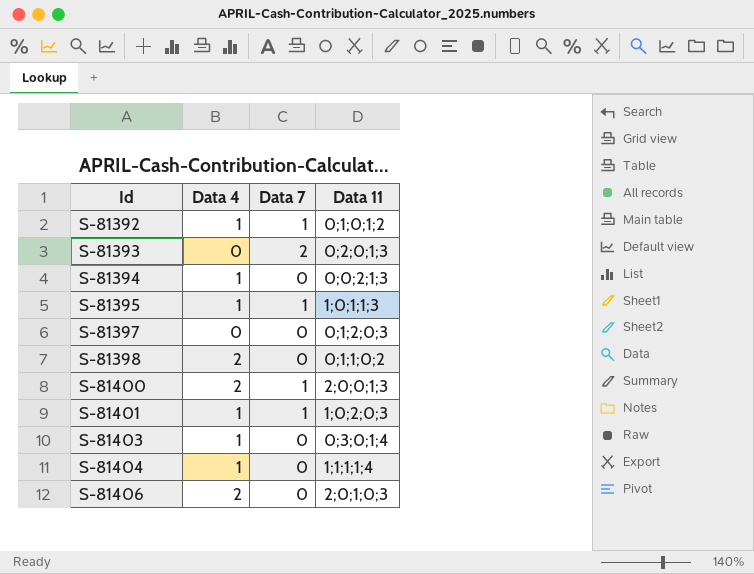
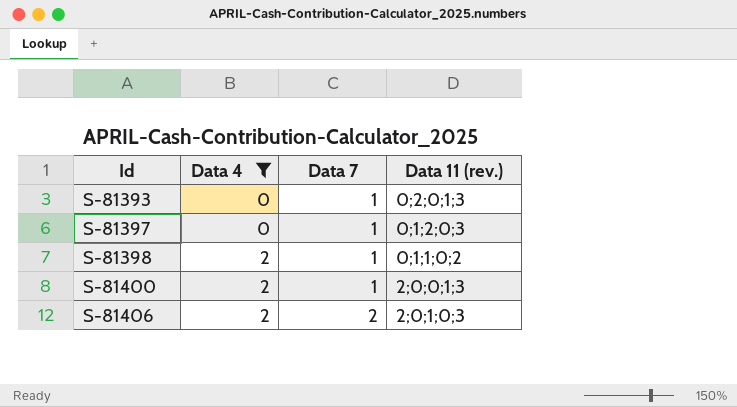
filter: none -> Data 4 != 1
column name: Data 11 -> Data 11 (rev.)
S-81393 | Data 7: 2 -> 1
S-81397 | Data 7: 0 -> 1
S-81398 | Data 7: 0 -> 1
S-81406 | Data 7: 0 -> 2

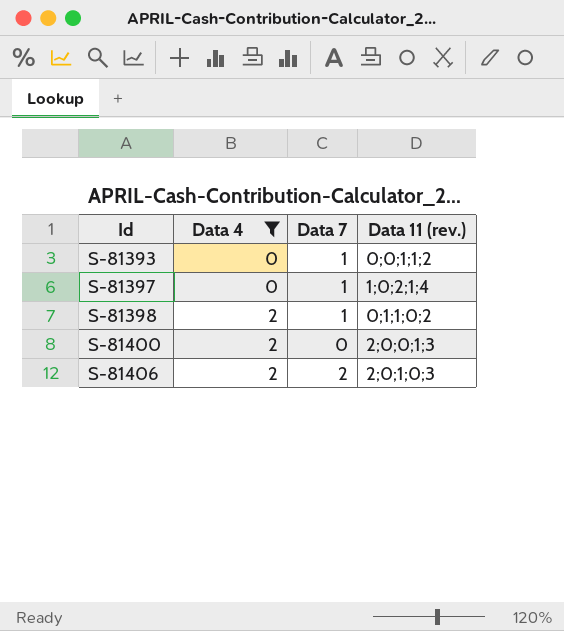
S-81393 | Data 11 (rev.): 0;2;0;1;3 -> 0;0;1;1;2
S-81397 | Data 11 (rev.): 0;1;2;0;3 -> 1;0;2;1;4
S-81400 | Data 7: 1 -> 0

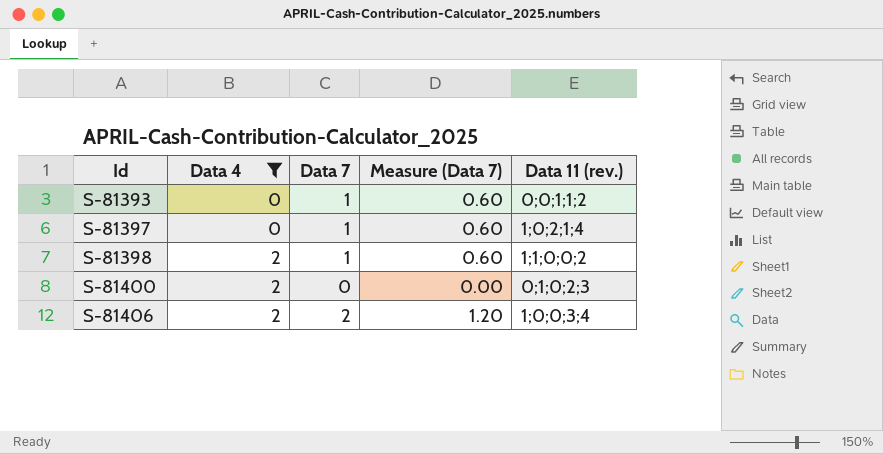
column Measure (Data 7) | formula: none -> [Data 7] * 0.6
S-81398 | Data 11 (rev.): 0;1;1;0;2 -> 1;1;0;0;2
S-81400 | Data 11 (rev.): 2;0;0;1;3 -> 0;1;0;2;3
S-81406 | Data 11 (rev.): 2;0;1;0;3 -> 1;0;0;3;4

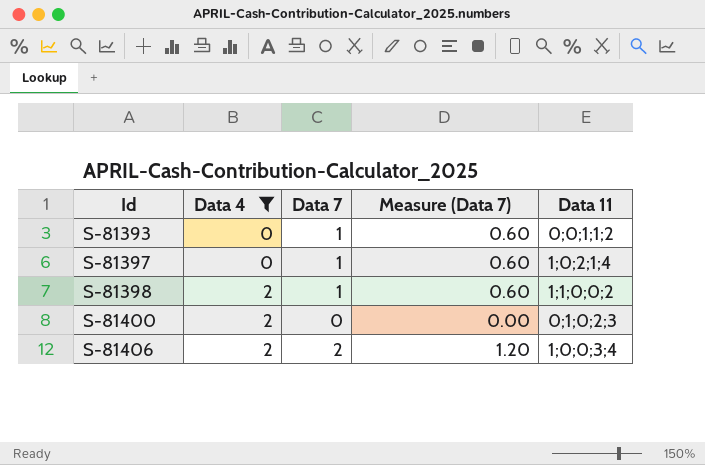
column name: Data 11 (rev.) -> Data 11

